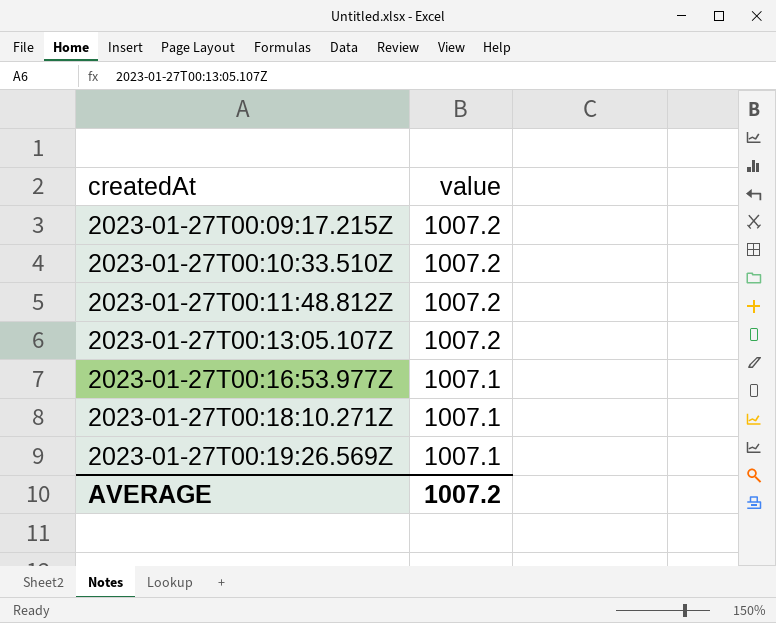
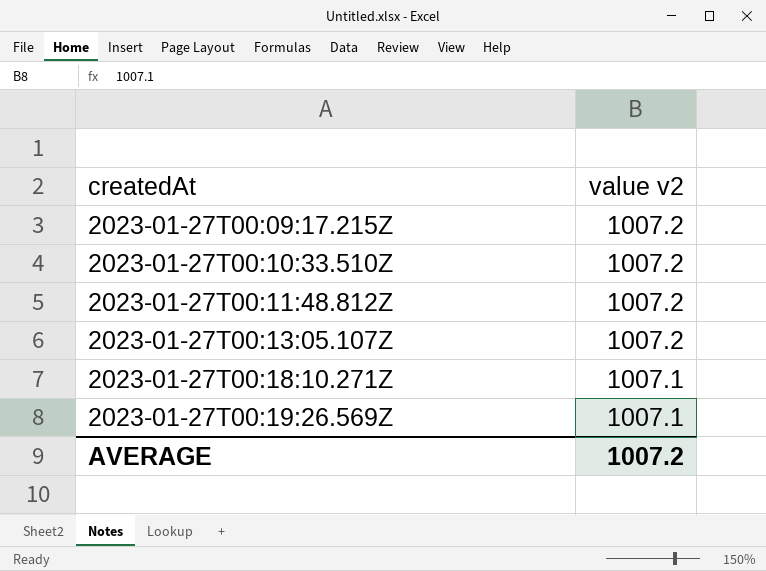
column name: value -> value v2
row 2023-01-27T00:16:53.977Z: 1007.1 -> none

